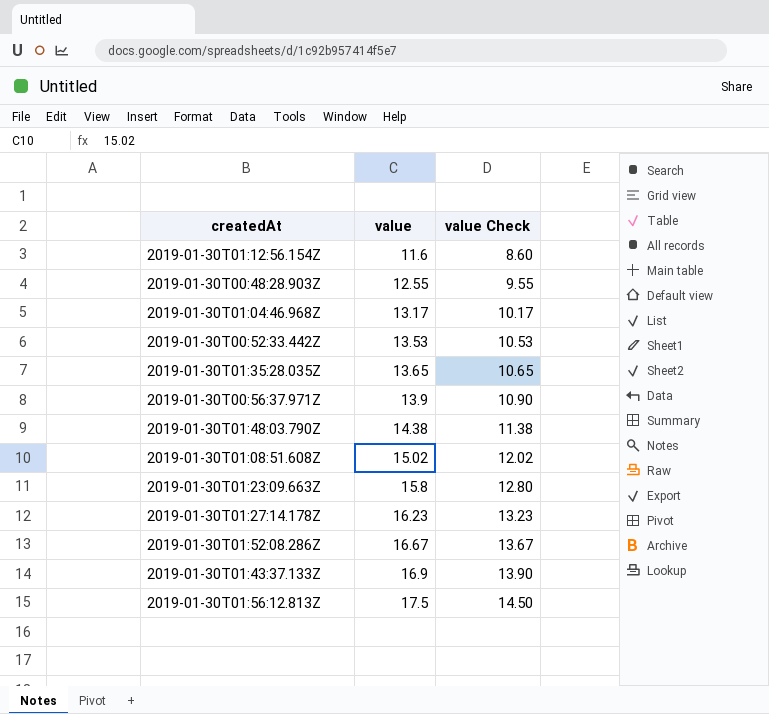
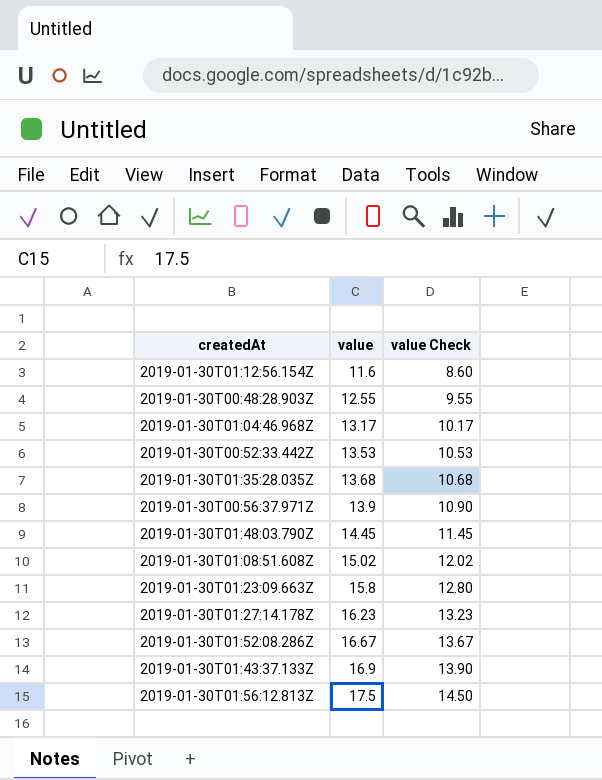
2019-01-30T01:35:28.035Z | value: 13.65 -> 13.68
2019-01-30T01:35:28.035Z | value Check: 10.65 -> 10.68
2019-01-30T01:48:03.790Z | value: 14.38 -> 14.45
2019-01-30T01:48:03.790Z | value Check: 11.38 -> 11.45

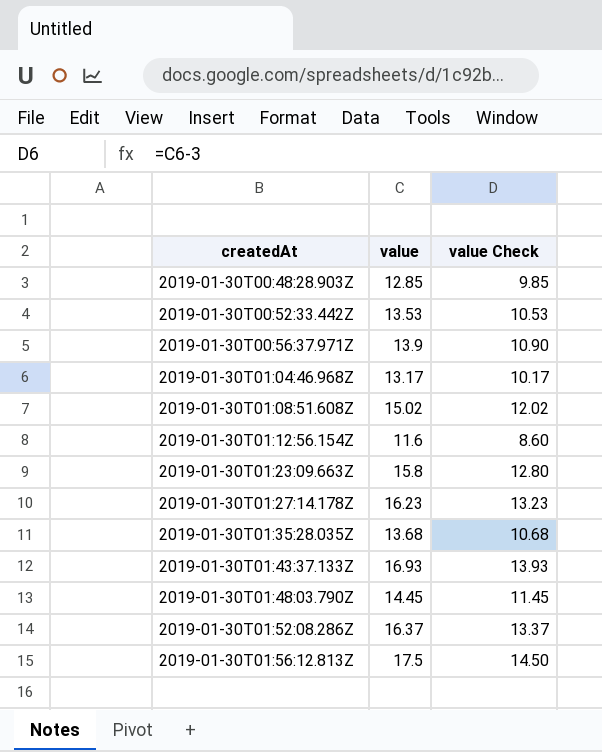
row order: value ascending -> createdAt ascending
2019-01-30T00:48:28.903Z | value: 12.55 -> 12.85
2019-01-30T00:48:28.903Z | value Check: 9.55 -> 9.85
2019-01-30T01:43:37.133Z | value: 16.9 -> 16.93
2019-01-30T01:43:37.133Z | value Check: 13.90 -> 13.93
2019-01-30T01:52:08.286Z | value: 16.67 -> 16.37
2019-01-30T01:52:08.286Z | value Check: 13.67 -> 13.37

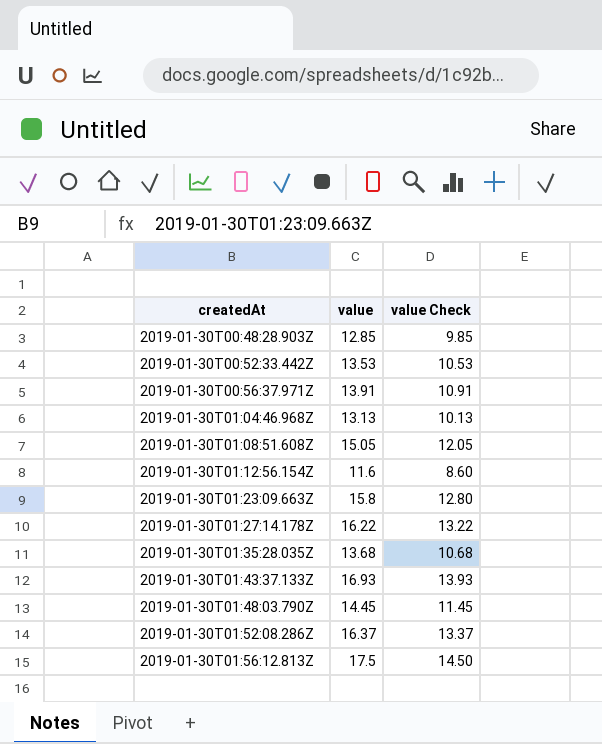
2019-01-30T00:56:37.971Z | value: 13.9 -> 13.91
2019-01-30T00:56:37.971Z | value Check: 10.90 -> 10.91
2019-01-30T01:04:46.968Z | value: 13.17 -> 13.13
2019-01-30T01:04:46.968Z | value Check: 10.17 -> 10.13
2019-01-30T01:08:51.608Z | value: 15.02 -> 15.05
2019-01-30T01:08:51.608Z | value Check: 12.02 -> 12.05
2019-01-30T01:27:14.178Z | value: 16.23 -> 16.22
2019-01-30T01:27:14.178Z | value Check: 13.23 -> 13.22

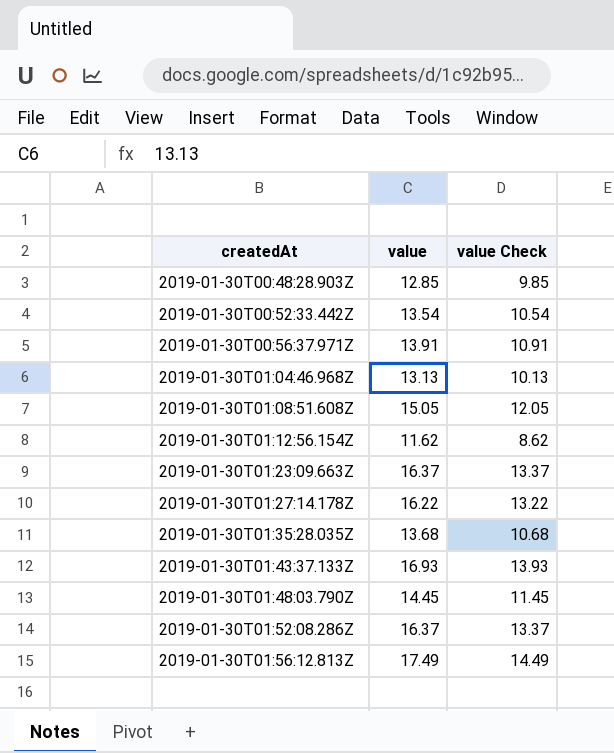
2019-01-30T00:52:33.442Z | value: 13.53 -> 13.54
2019-01-30T00:52:33.442Z | value Check: 10.53 -> 10.54
2019-01-30T01:12:56.154Z | value: 11.6 -> 11.62
2019-01-30T01:12:56.154Z | value Check: 8.60 -> 8.62
2019-01-30T01:23:09.663Z | value: 15.8 -> 16.37
2019-01-30T01:23:09.663Z | value Check: 12.80 -> 13.37
2019-01-30T01:56:12.813Z | value: 17.5 -> 17.49
2019-01-30T01:56:12.813Z | value Check: 14.50 -> 14.49

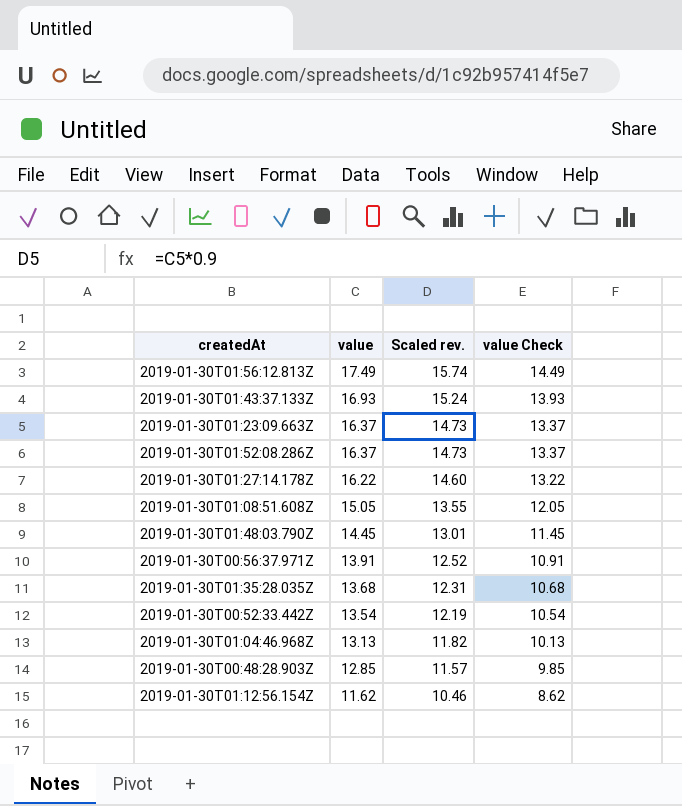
row order: createdAt ascending -> value descending
column Scaled rev. | formula: none -> [value] * 0.9

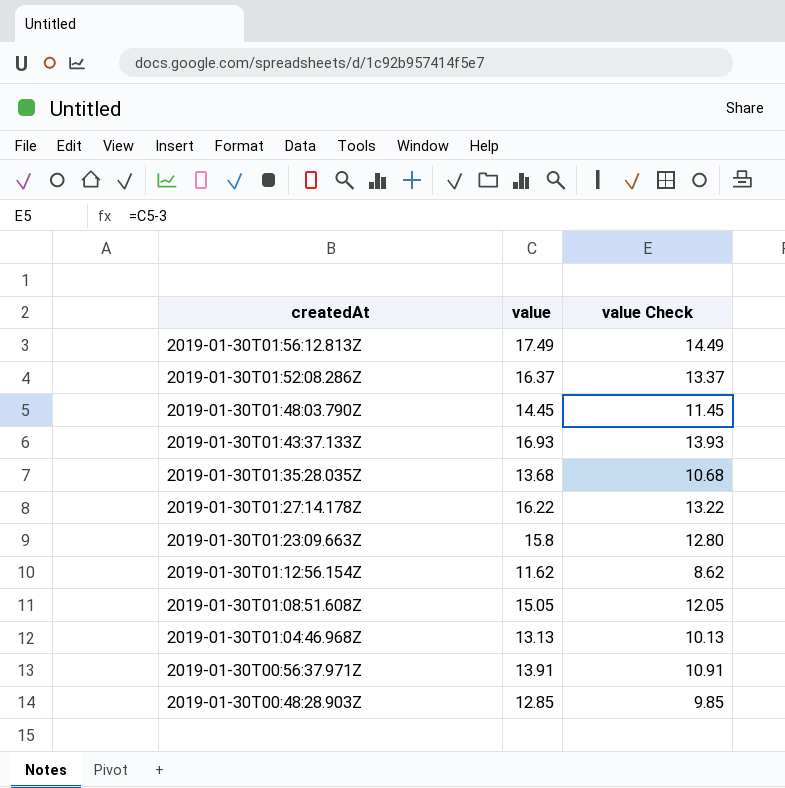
row order: value descending -> createdAt descending
column Scaled rev. | formula: [value] * 0.9 -> none
row 2019-01-30T00:52:33.442Z: 13.54 | 12.19 | 10.54 -> none
2019-01-30T01:23:09.663Z | value: 16.37 -> 15.8
2019-01-30T01:23:09.663Z | value Check: 13.37 -> 12.80

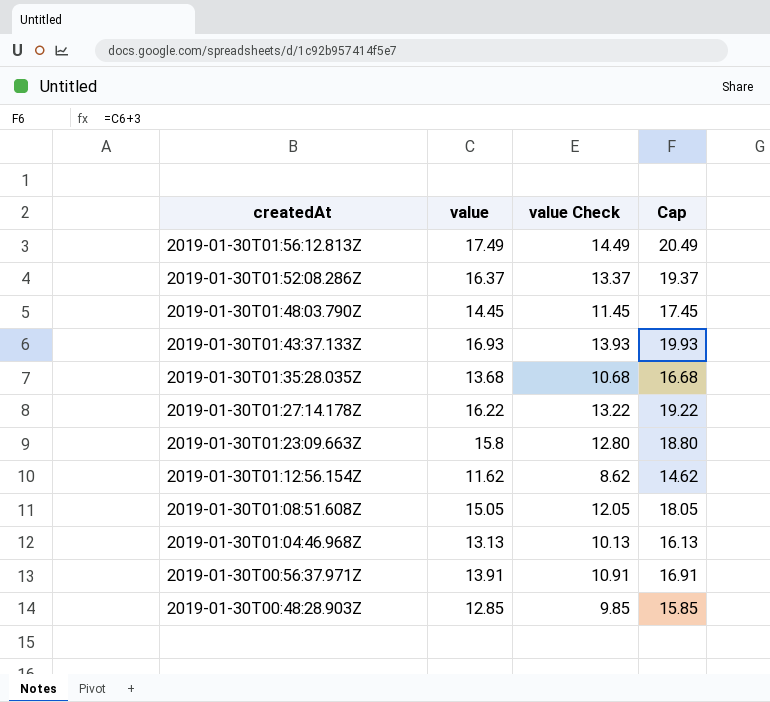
column Cap | formula: none -> [value] + 3

